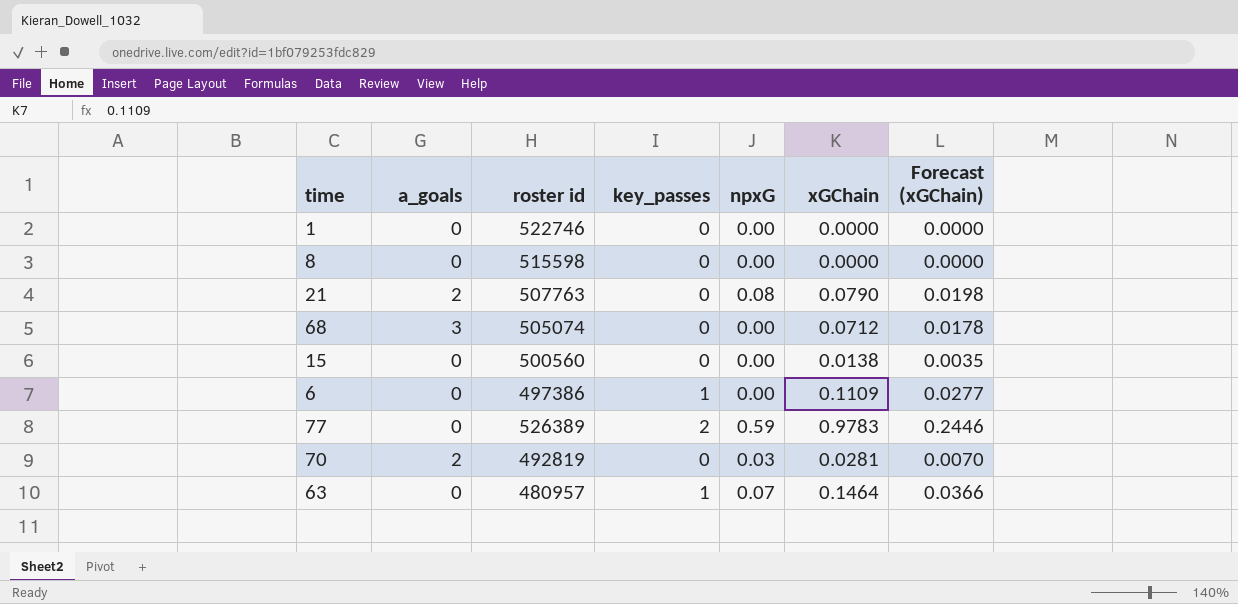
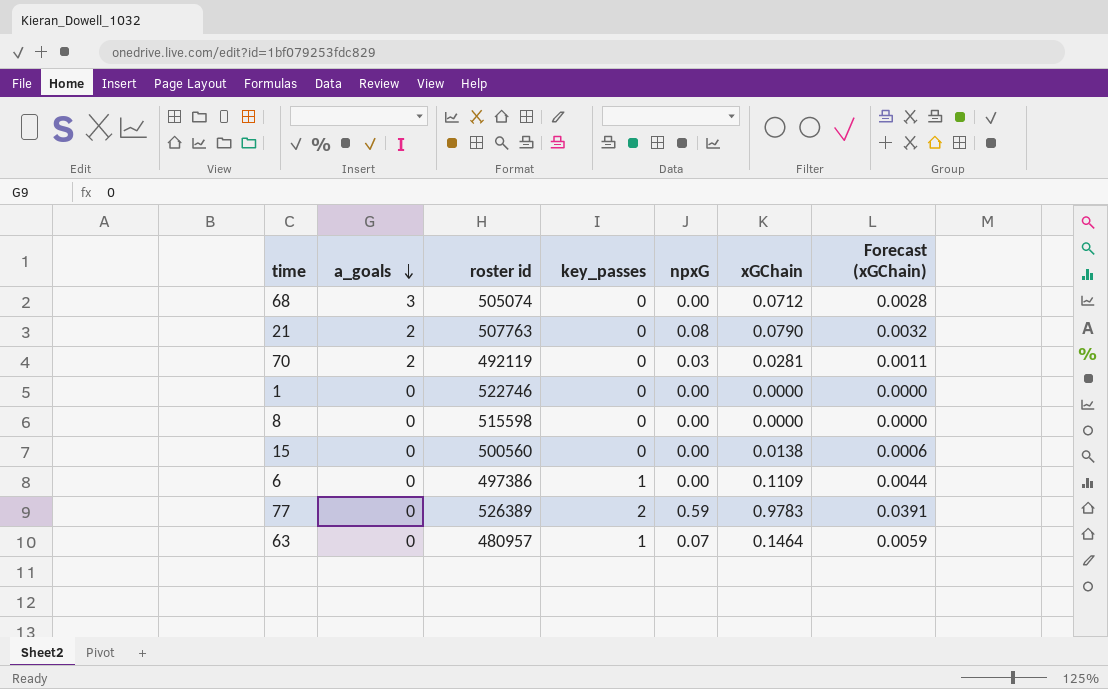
row order: none -> a_goals descending
column Forecast (xGChain) | formula: [xGChain] * 0.25 -> [xGChain] * 0.04
70 | roster id: 492819 -> 492119

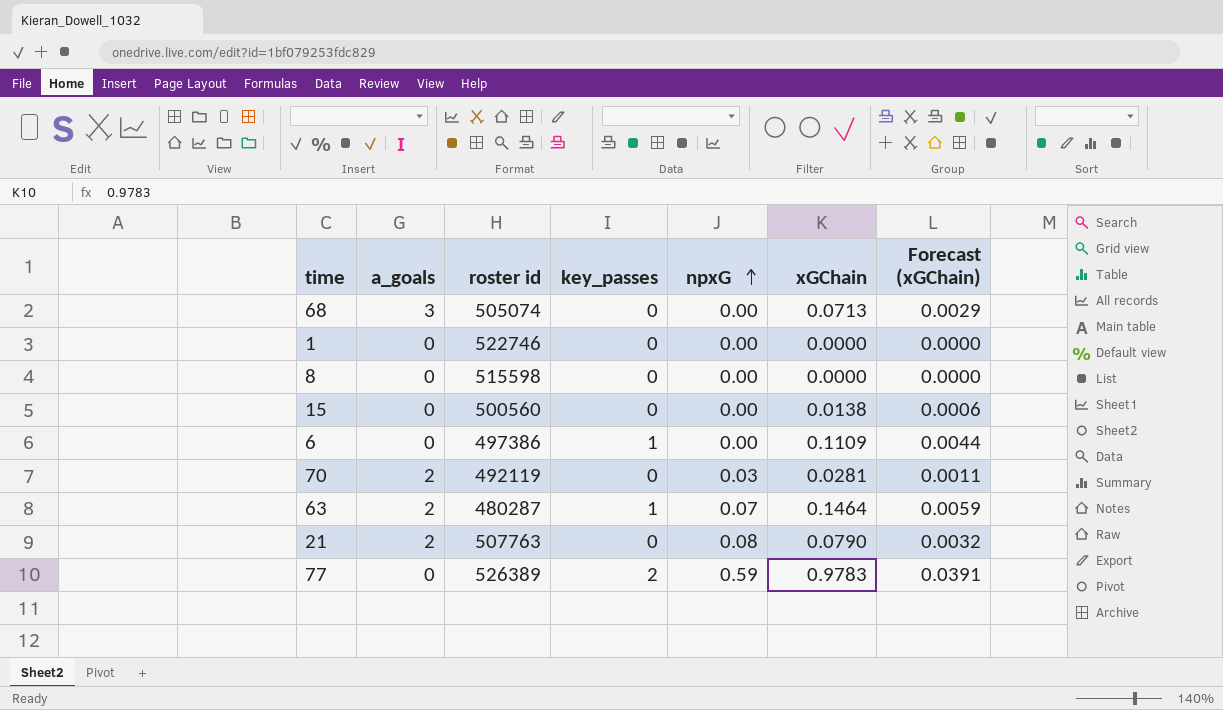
row order: a_goals descending -> npxG ascending
68 | xGChain: 0.0712 -> 0.0713
68 | Forecast (xGChain): 0.0028 -> 0.0029
63 | a_goals: 0 -> 2
63 | roster id: 480957 -> 480287

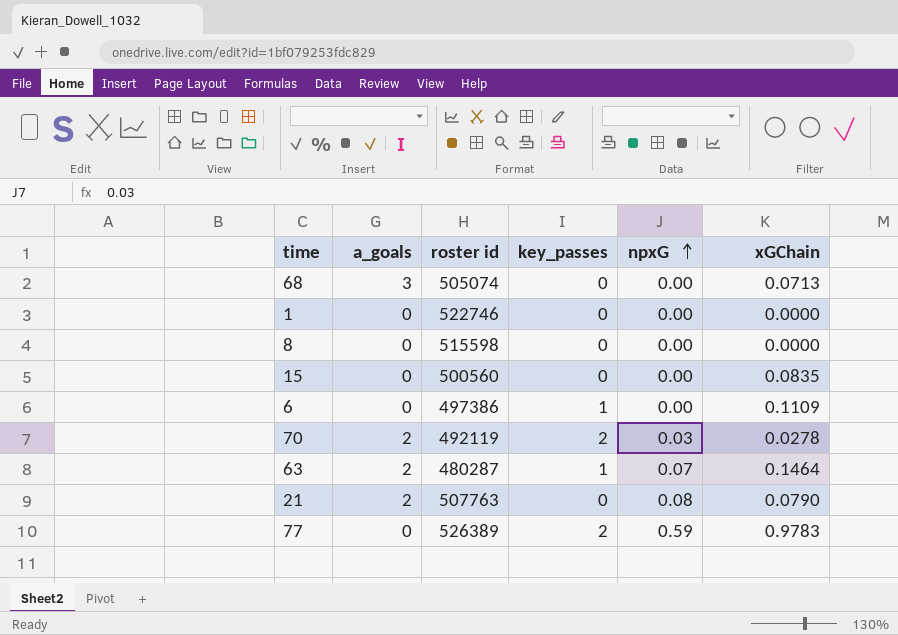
column Forecast (xGChain) | formula: [xGChain] * 0.04 -> none
15 | xGChain: 0.0138 -> 0.0835
70 | key_passes: 0 -> 2
70 | xGChain: 0.0281 -> 0.0278

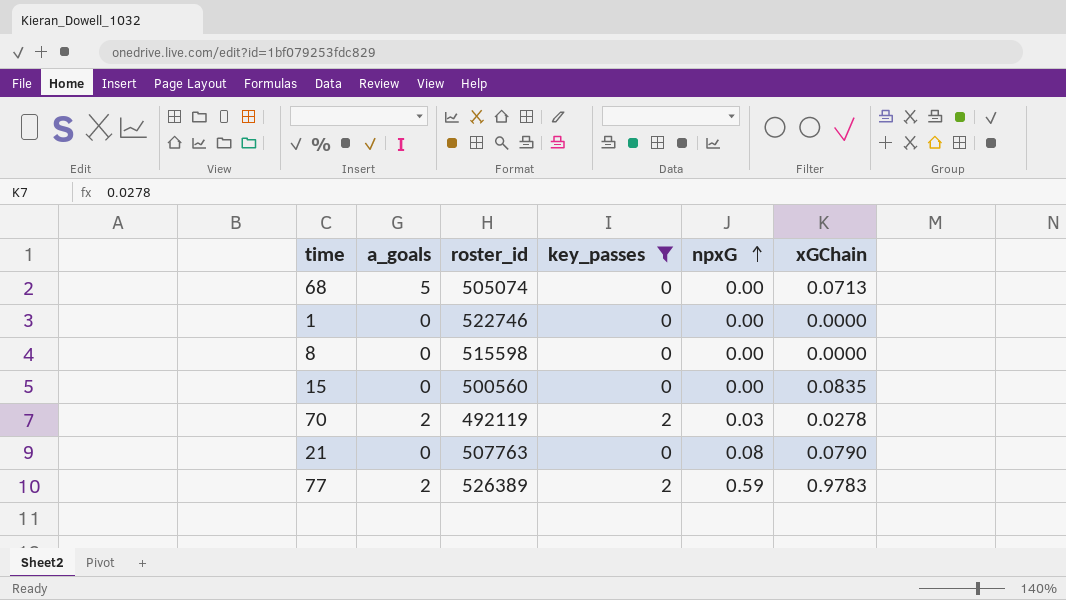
filter: none -> key_passes != 1
column name: roster id -> roster_id
68 | a_goals: 3 -> 5
21 | a_goals: 2 -> 0
77 | a_goals: 0 -> 2

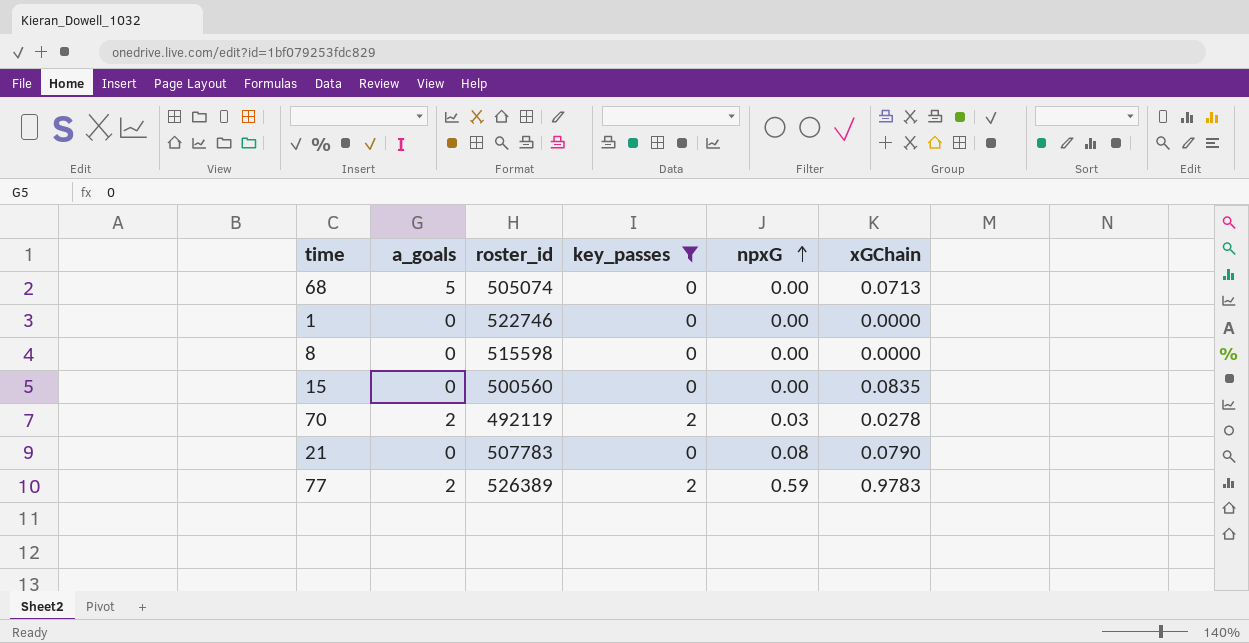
21 | roster_id: 507763 -> 507783

